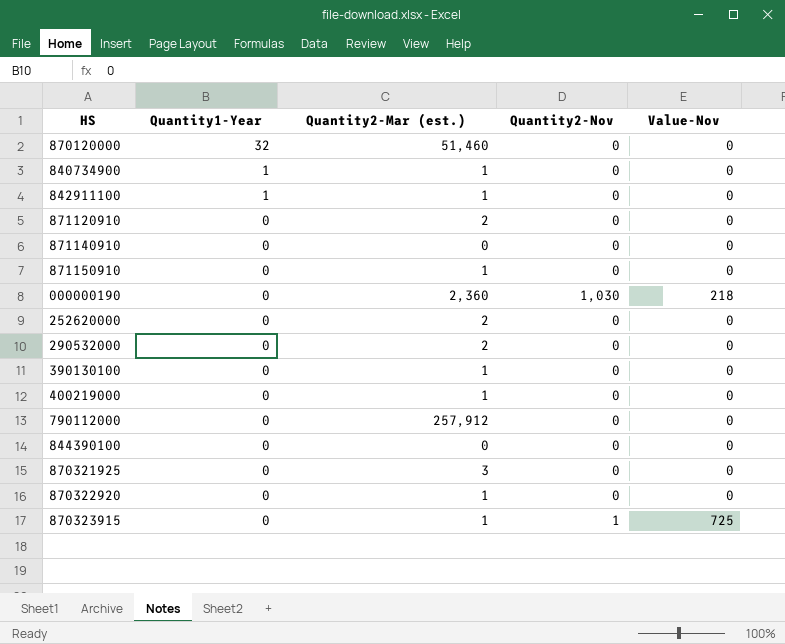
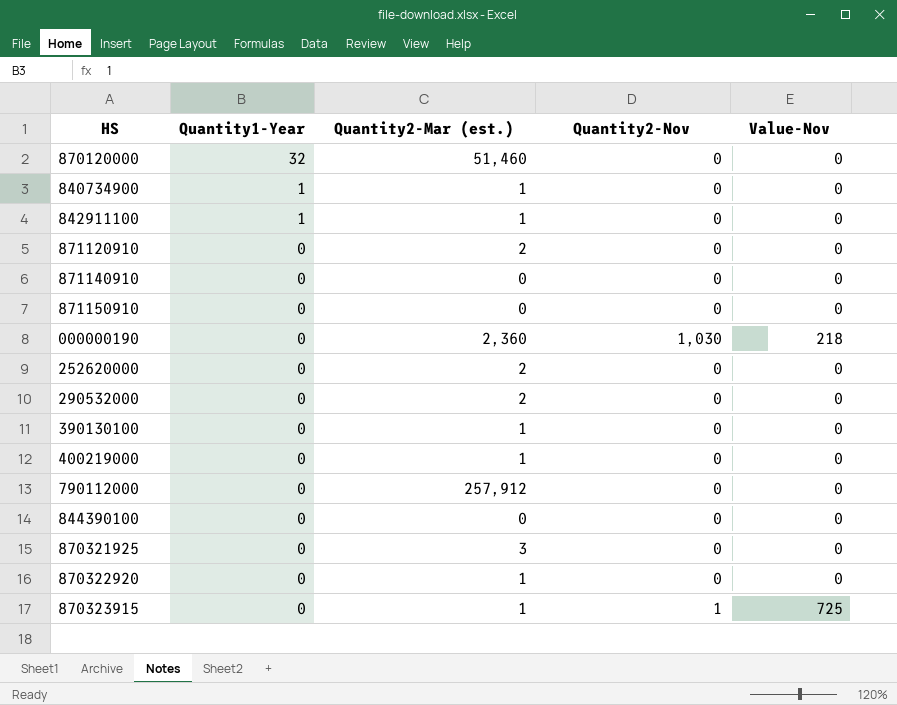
871150910 | Quantity2-Mar (est.): 1 -> 0

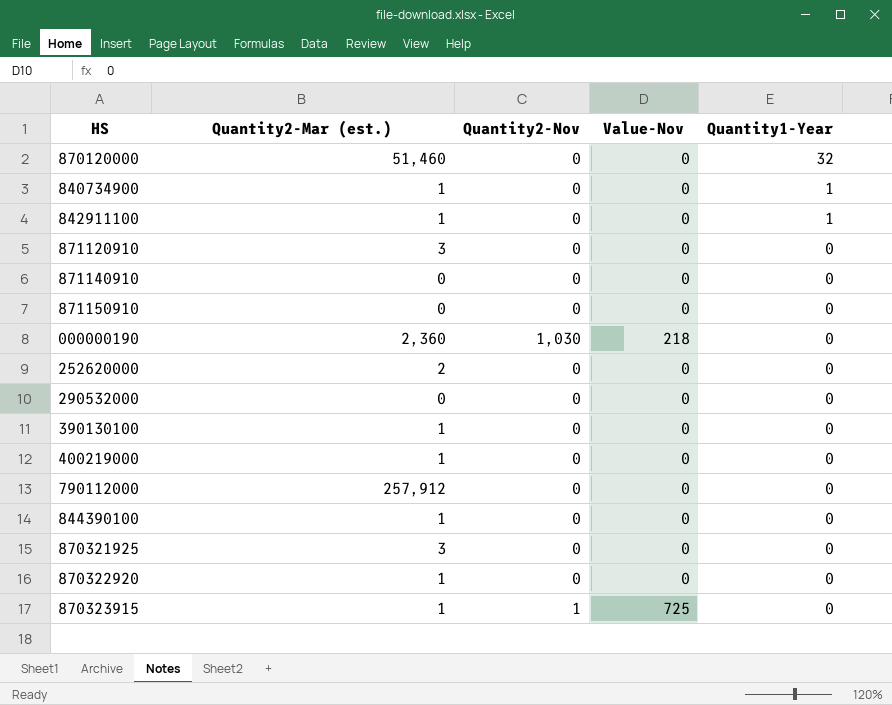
column Quantity1-Year | position: 2 -> 5
871120910 | Quantity2-Mar (est.): 2 -> 3
290532000 | Quantity2-Mar (est.): 2 -> 0
844390100 | Quantity2-Mar (est.): 0 -> 1

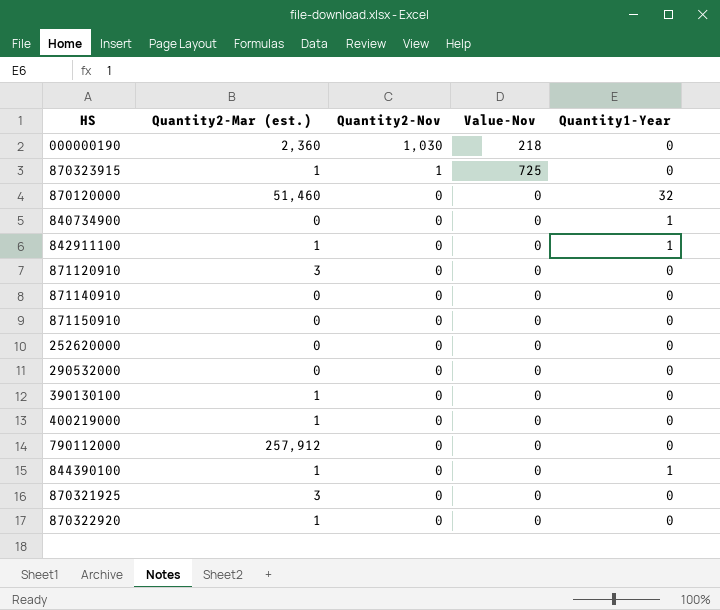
row order: Quantity1-Year descending -> Quantity2-Nov descending
840734900 | Quantity2-Mar (est.): 1 -> 0
252620000 | Quantity2-Mar (est.): 2 -> 0
844390100 | Quantity1-Year: 0 -> 1

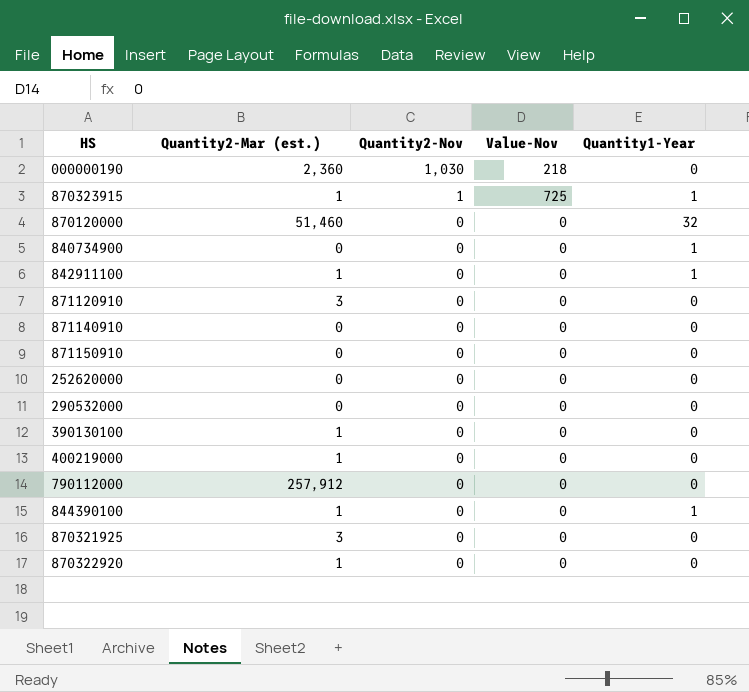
870323915 | Quantity1-Year: 0 -> 1

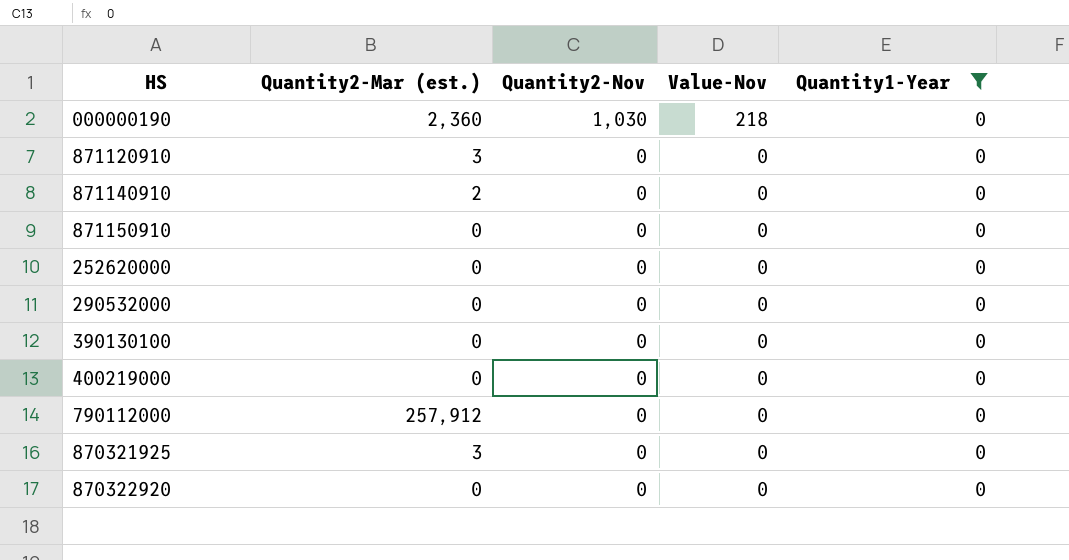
filter: none -> Quantity1-Year = 0
871140910 | Quantity2-Mar (est.): 0 -> 2
390130100 | Quantity2-Mar (est.): 1 -> 0
400219000 | Quantity2-Mar (est.): 1 -> 0
870322920 | Quantity2-Mar (est.): 1 -> 0

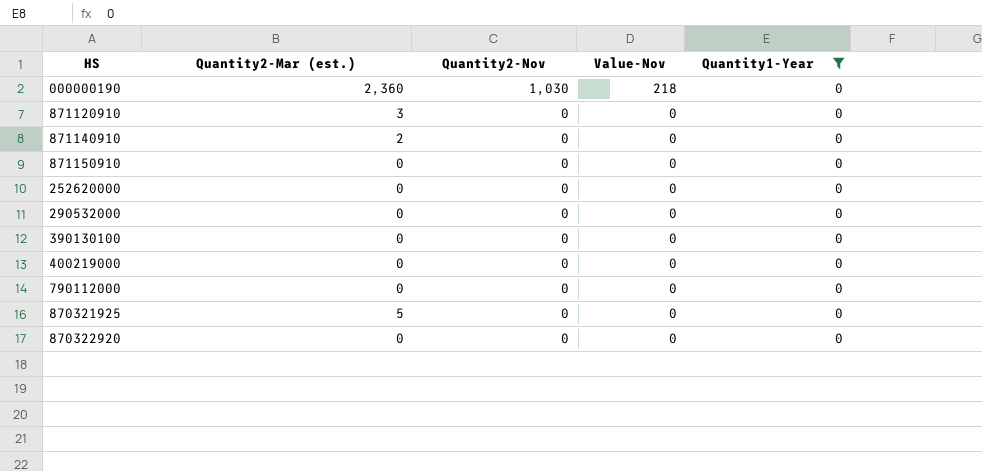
790112000 | Quantity2-Mar (est.): 257,912 -> 0
870321925 | Quantity2-Mar (est.): 3 -> 5

